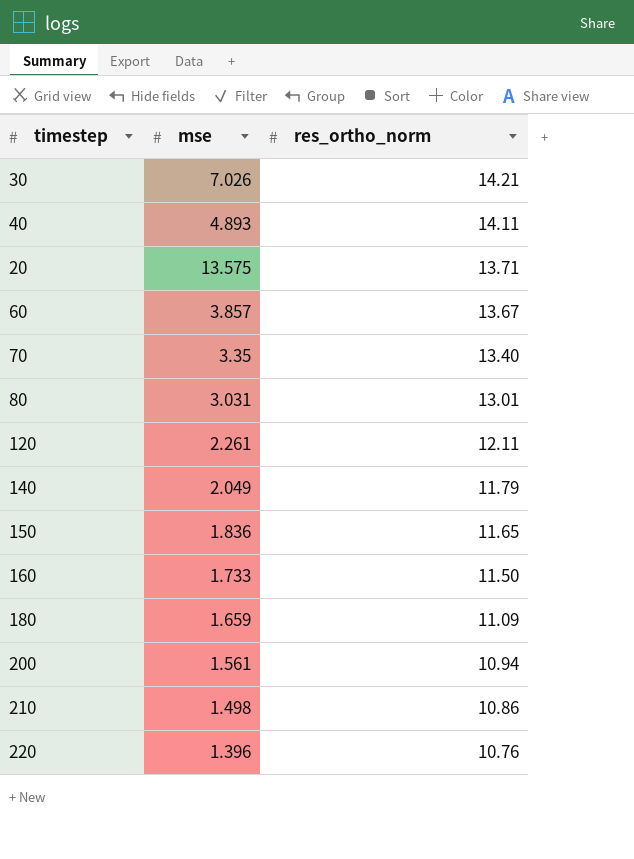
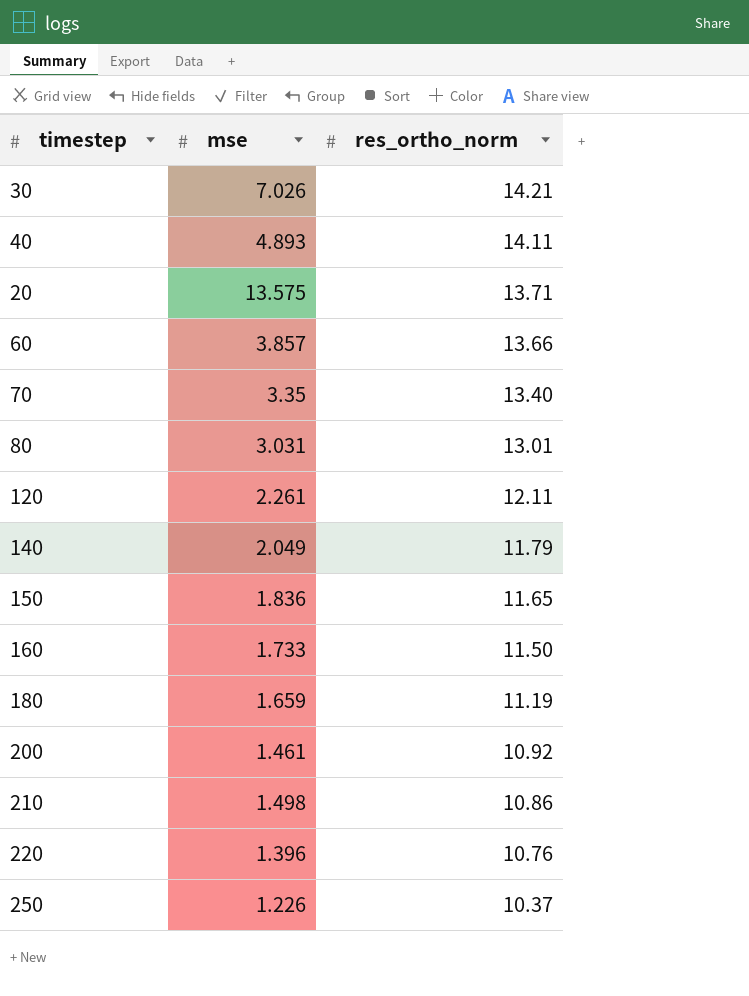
60 | res_ortho_norm: 13.67 -> 13.66
180 | res_ortho_norm: 11.09 -> 11.19
200 | mse: 1.561 -> 1.461
200 | res_ortho_norm: 10.94 -> 10.92
row 250: none -> 1.226 | 10.37

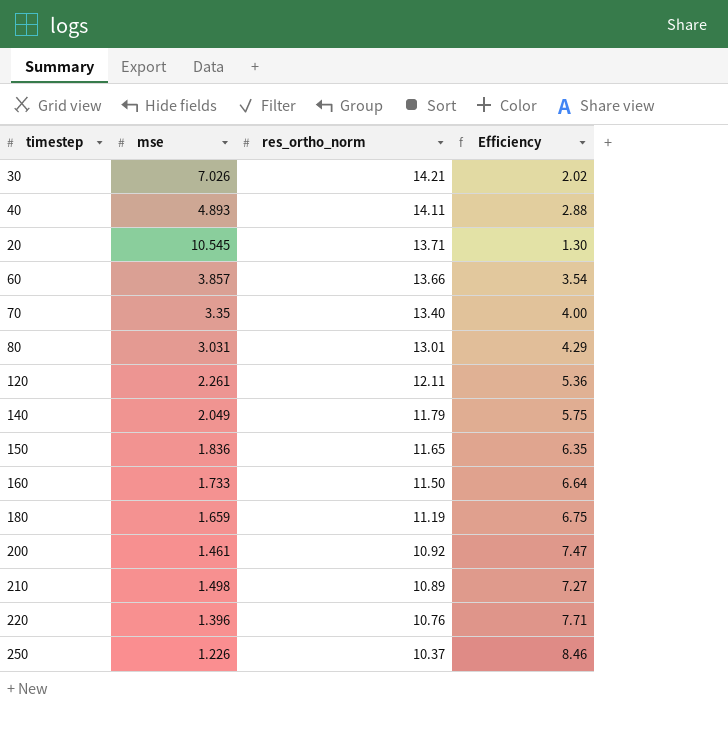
column Efficiency | formula: none -> [res_ortho_norm] / [mse]
20 | mse: 13.575 -> 10.545
210 | res_ortho_norm: 10.86 -> 10.89

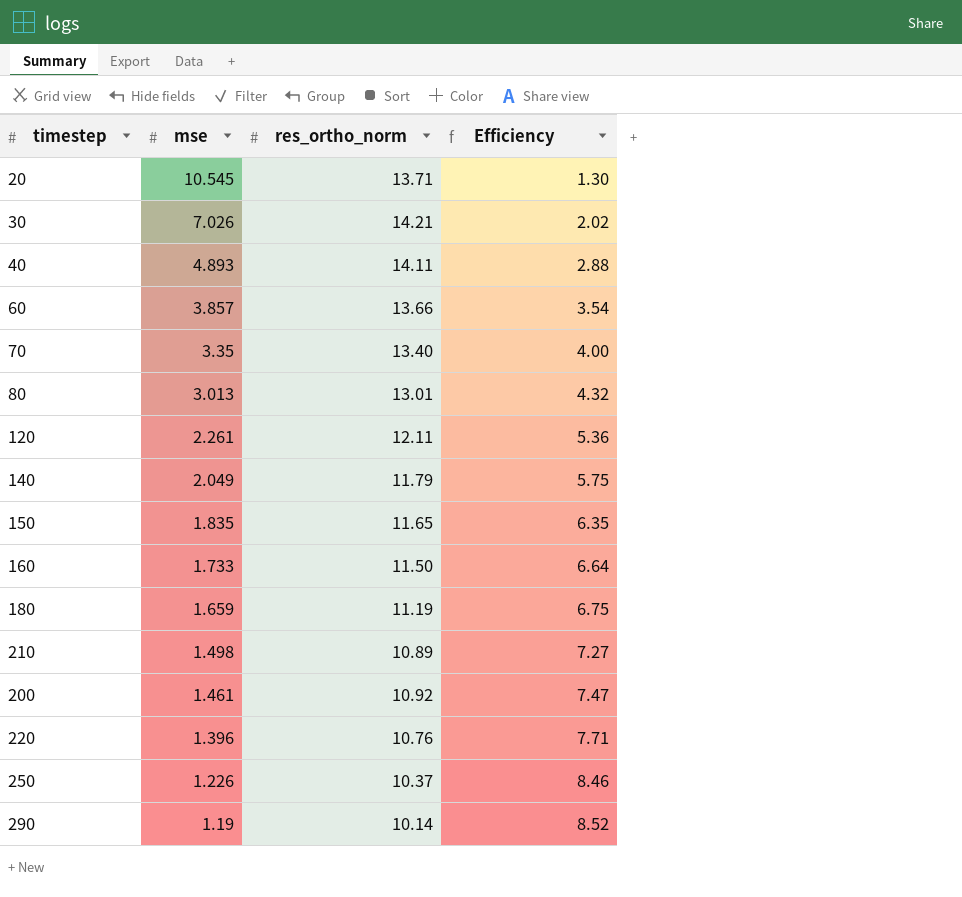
row order: res_ortho_norm descending -> mse descending
80 | mse: 3.031 -> 3.013
80 | Efficiency: 4.29 -> 4.32
150 | mse: 1.836 -> 1.835
row 290: none -> 1.19 | 10.14 | 8.52

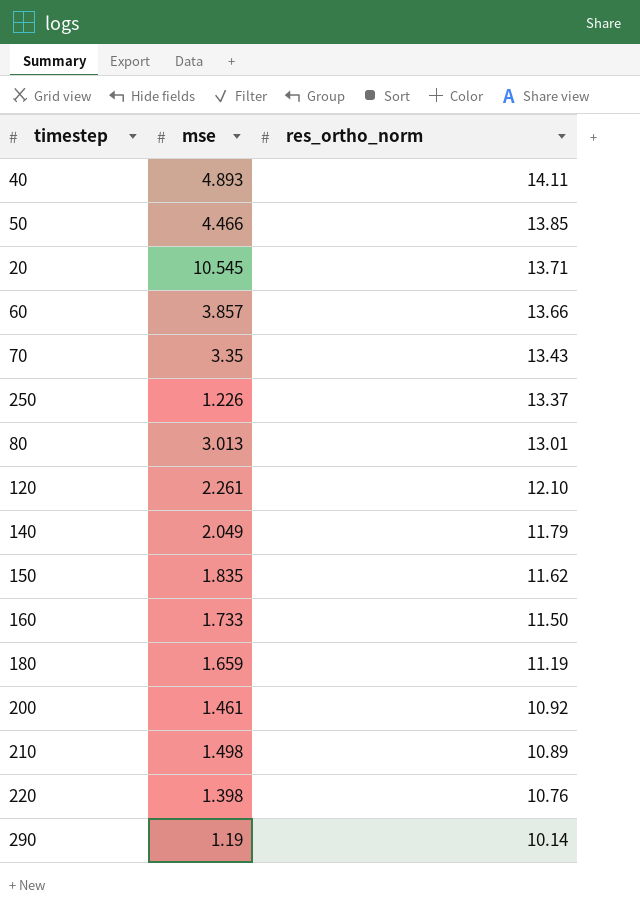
row order: mse descending -> res_ortho_norm descending
column Efficiency | formula: [res_ortho_norm] / [mse] -> none
row 30: 7.026 | 14.21 | 2.02 -> none
row 50: none -> 4.466 | 13.85
70 | res_ortho_norm: 13.40 -> 13.43
250 | res_ortho_norm: 10.37 -> 13.37
120 | res_ortho_norm: 12.11 -> 12.10
150 | res_ortho_norm: 11.65 -> 11.62
220 | mse: 1.396 -> 1.398

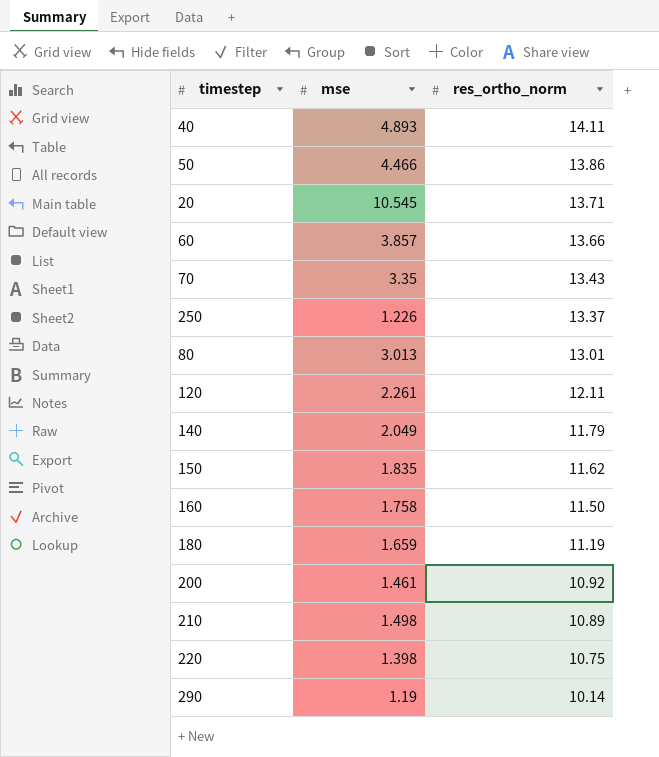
50 | res_ortho_norm: 13.85 -> 13.86
120 | res_ortho_norm: 12.10 -> 12.11
160 | mse: 1.733 -> 1.758
220 | res_ortho_norm: 10.76 -> 10.75

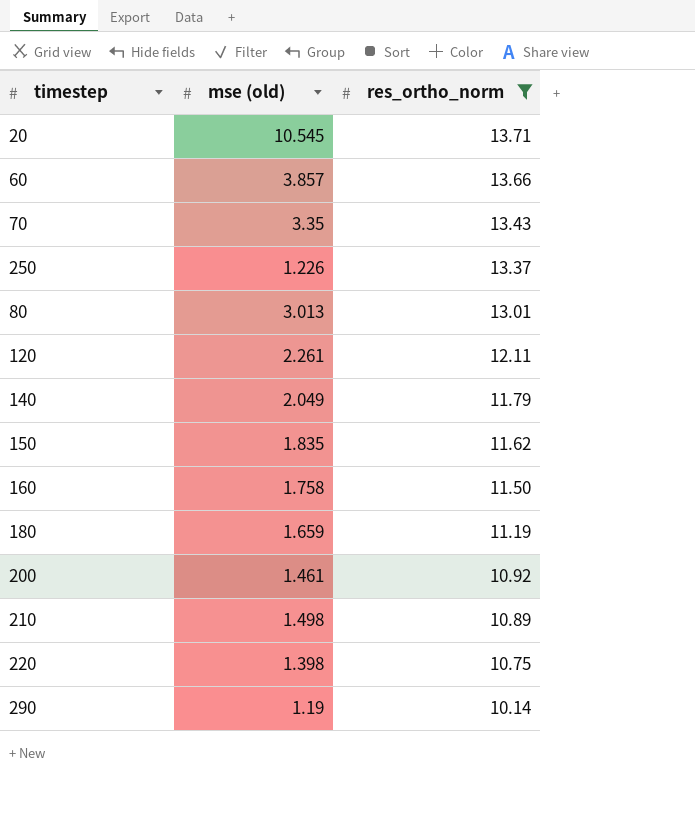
filter: none -> res_ortho_norm <= 13.71
column name: mse -> mse (old)

